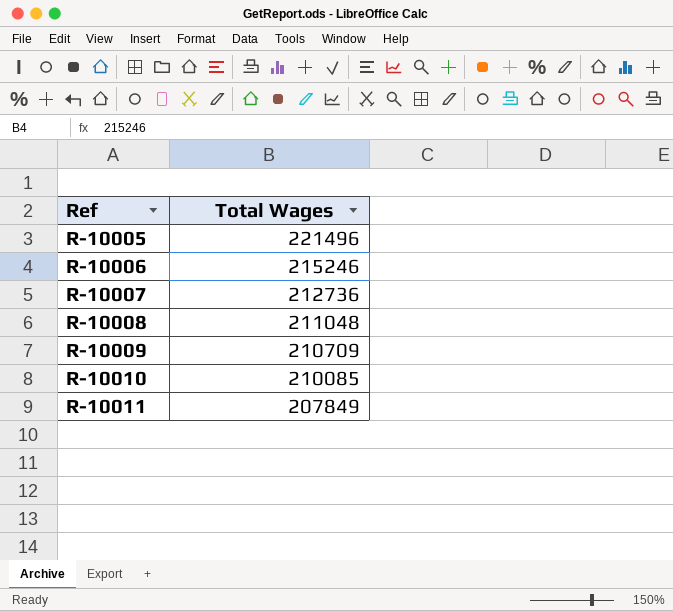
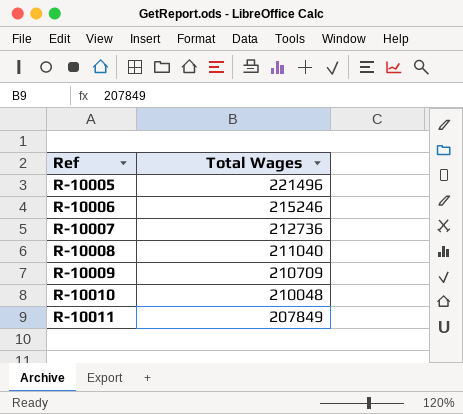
R-10008 | Total Wages: 211048 -> 211040
R-10010 | Total Wages: 210085 -> 210048

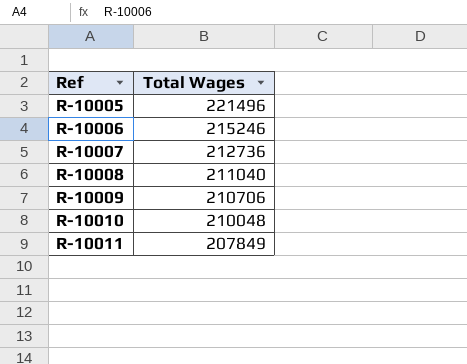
R-10009 | Total Wages: 210709 -> 210706

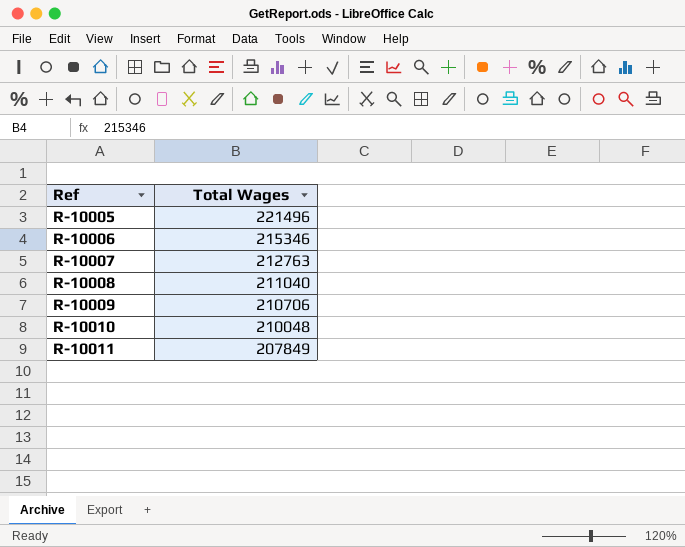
R-10006 | Total Wages: 215246 -> 215346
R-10007 | Total Wages: 212736 -> 212763

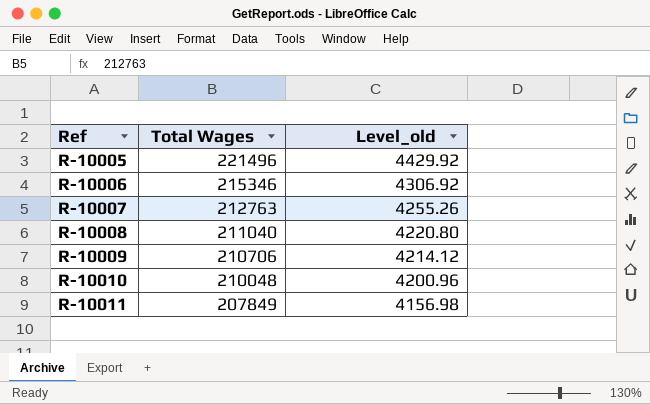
column Level_old | formula: none -> [Total Wages] * 0.02

